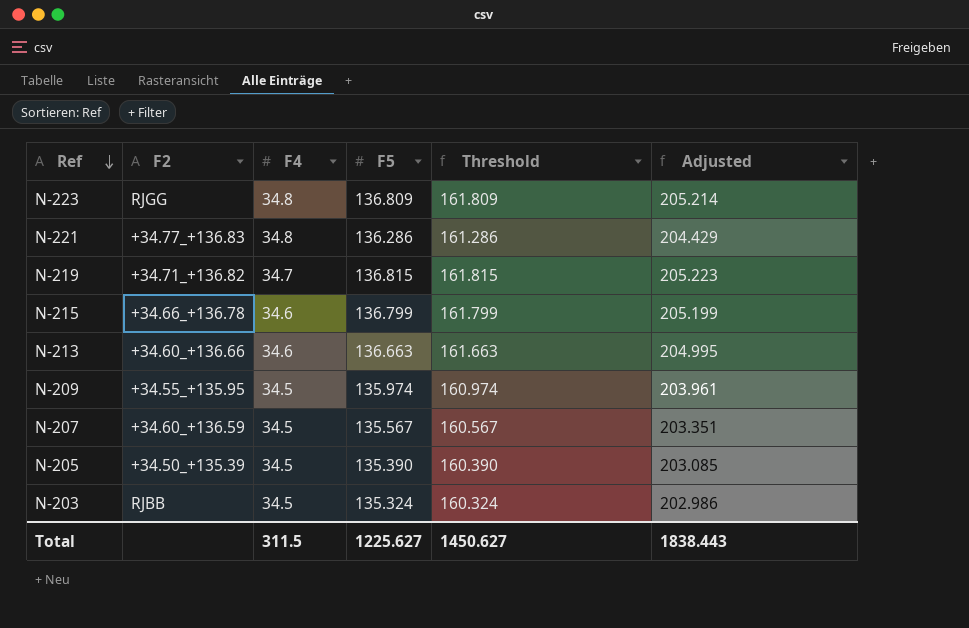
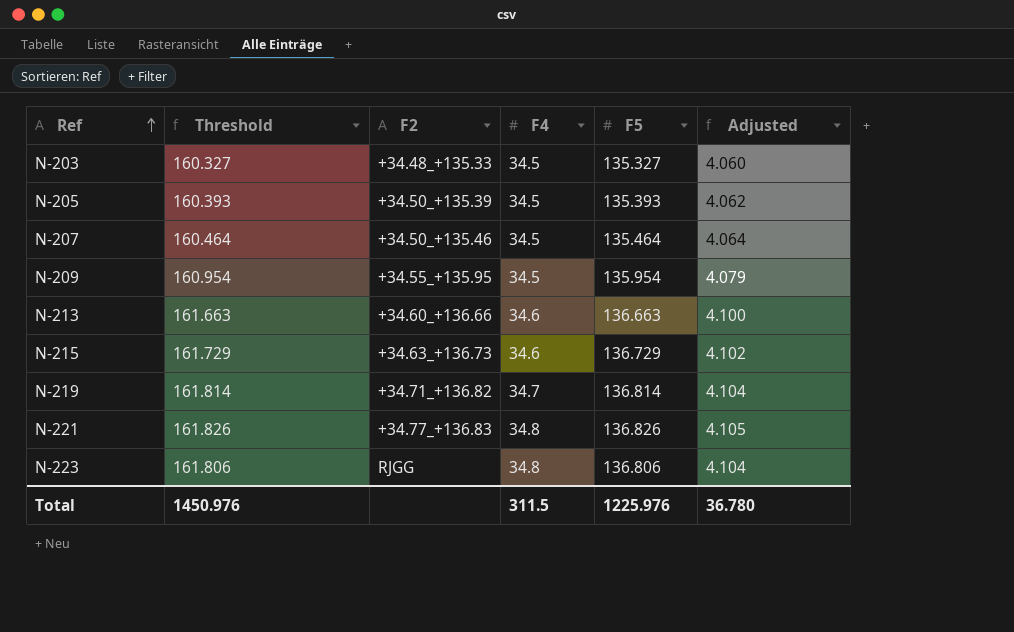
row order: Ref descending -> Ref ascending
column Threshold | position: 5 -> 2
column Adjusted | formula: [F5] * 1.5 -> [F5] * 0.03
N-203 | Threshold: 160.324 -> 160.327
N-203 | F2: RJBB -> +34.48_+135.33
N-203 | F5: 135.324 -> 135.327
N-205 | Threshold: 160.390 -> 160.393
N-205 | F5: 135.390 -> 135.393
N-207 | Threshold: 160.567 -> 160.464
N-207 | F2: +34.60_+136.59 -> +34.50_+135.46
N-207 | F5: 135.567 -> 135.464
N-209 | Threshold: 160.974 -> 160.954
N-209 | F5: 135.974 -> 135.954
N-215 | Threshold: 161.799 -> 161.729
N-215 | F2: +34.66_+136.78 -> +34.63_+136.73
N-215 | F5: 136.799 -> 136.729
N-219 | Threshold: 161.815 -> 161.814
N-219 | F5: 136.815 -> 136.814
N-221 | Threshold: 161.286 -> 161.826
N-221 | F5: 136.286 -> 136.826
N-223 | Threshold: 161.809 -> 161.806
N-223 | F5: 136.809 -> 136.806
Total | Threshold: 1450.627 -> 1450.976
Total | F5: 1225.627 -> 1225.976
Total | Adjusted: 1838.443 -> 36.780

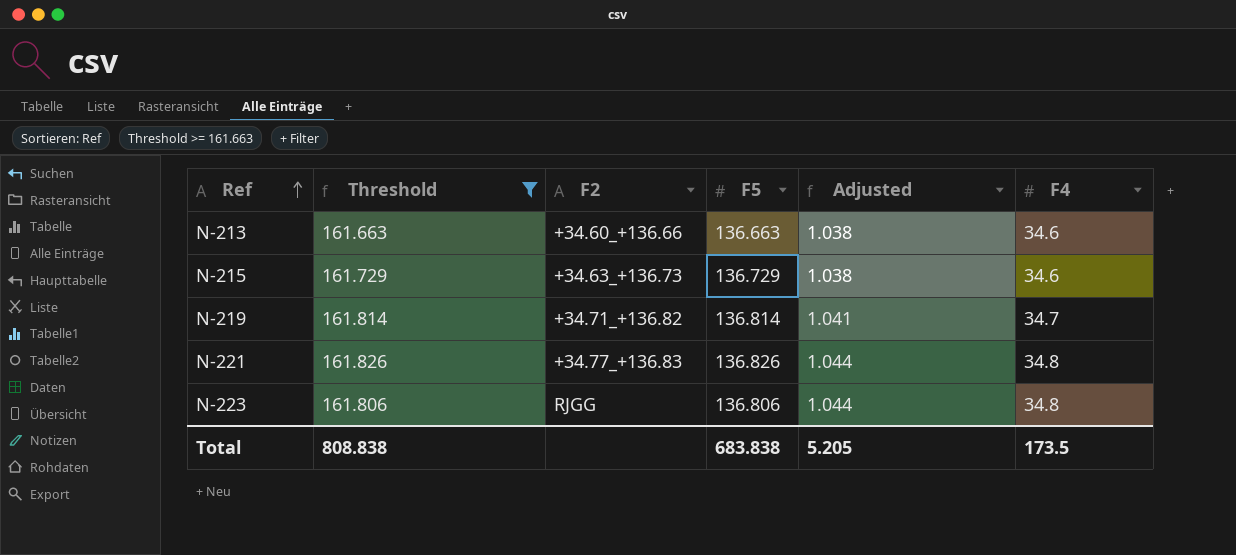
filter: none -> Threshold >= 161.663
column Adjusted | formula: [F5] * 0.03 -> [F4] * 0.03
column F4 | position: 4 -> 6
Total | Threshold: 1450.976 -> 808.838
Total | F5: 1225.976 -> 683.838
Total | Adjusted: 36.780 -> 5.205
Total | F4: 311.5 -> 173.5

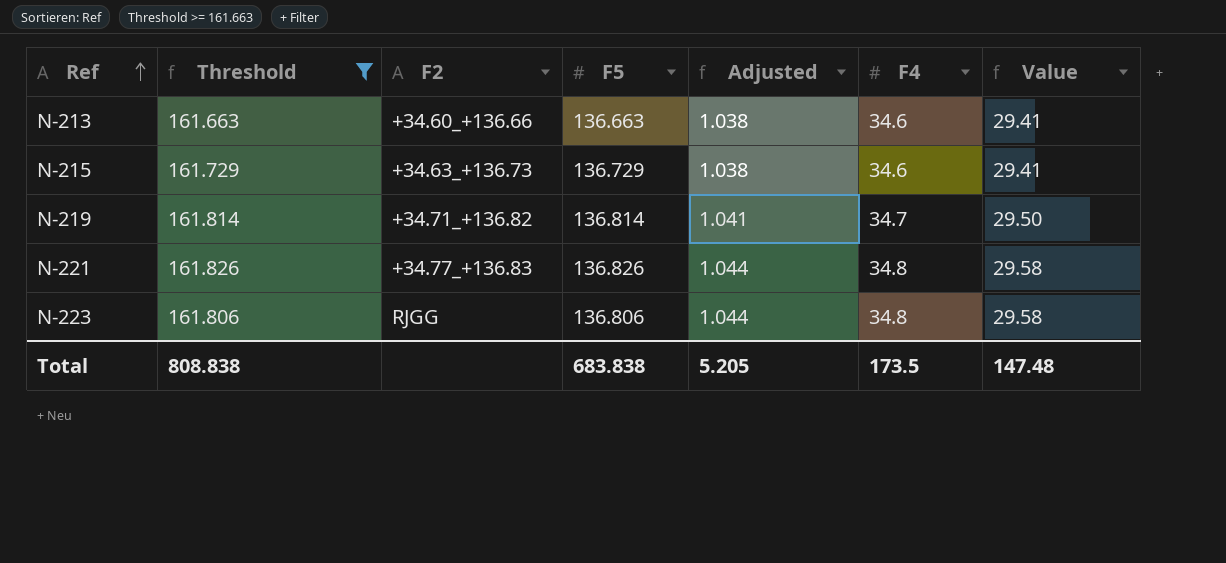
column Value | formula: none -> [F4] * 0.85

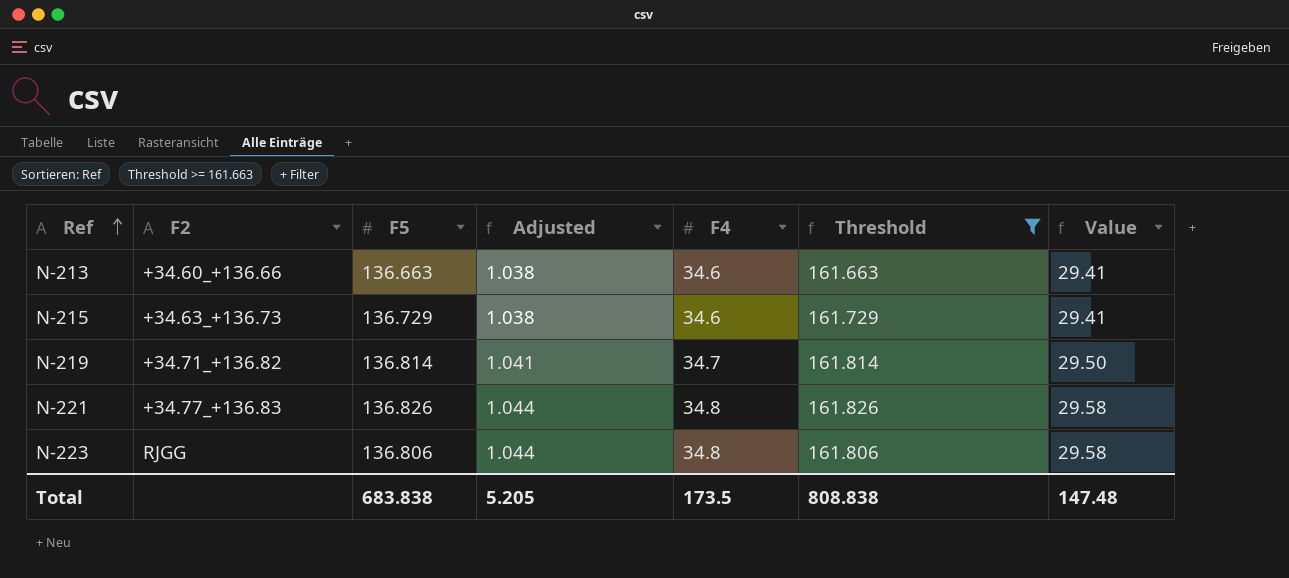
column Threshold | position: 2 -> 6

